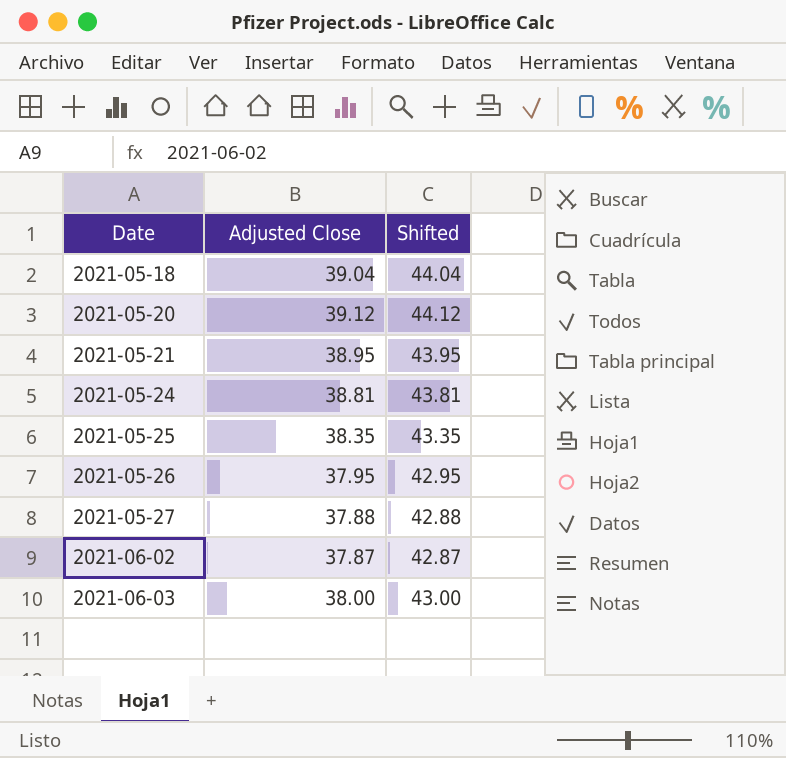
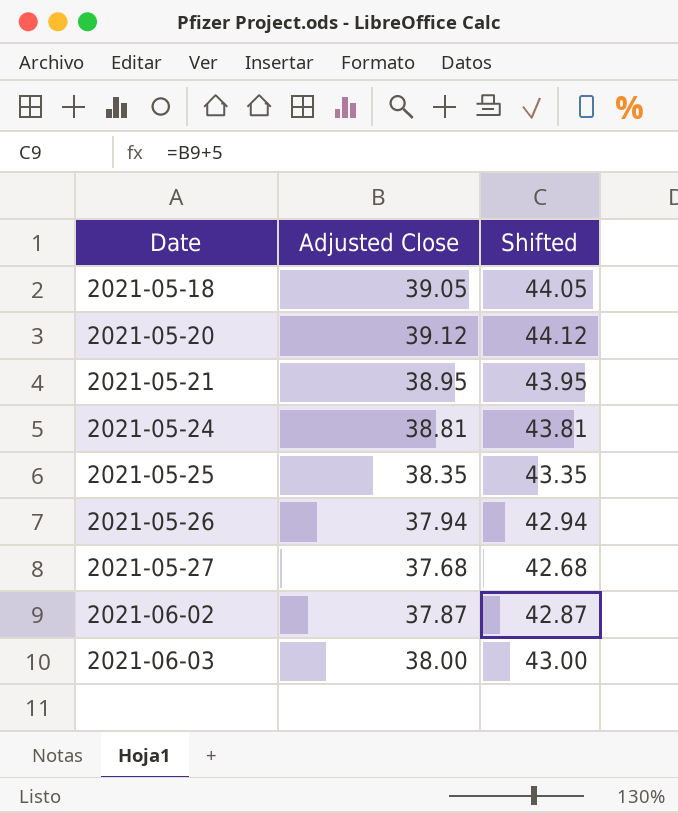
2021-05-18 | Adjusted Close: 39.04 -> 39.05
2021-05-18 | Shifted: 44.04 -> 44.05
2021-05-26 | Adjusted Close: 37.95 -> 37.94
2021-05-26 | Shifted: 42.95 -> 42.94
2021-05-27 | Adjusted Close: 37.88 -> 37.68
2021-05-27 | Shifted: 42.88 -> 42.68

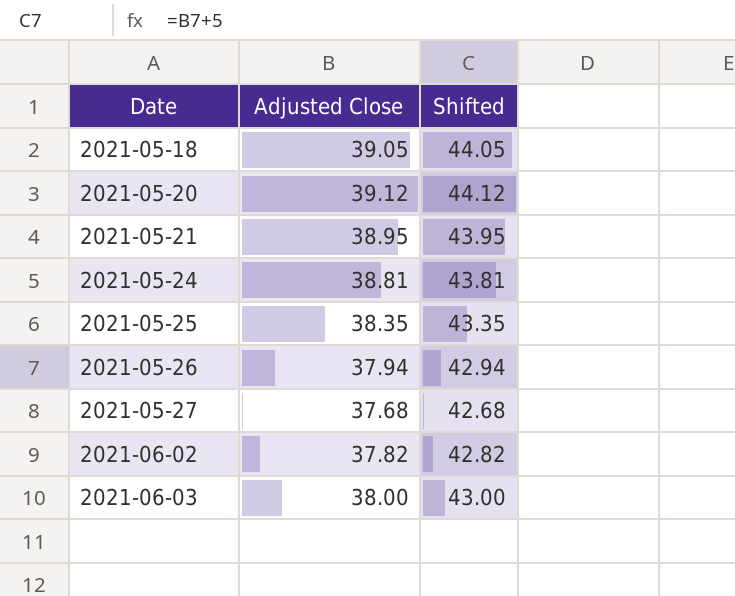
2021-06-02 | Adjusted Close: 37.87 -> 37.82
2021-06-02 | Shifted: 42.87 -> 42.82

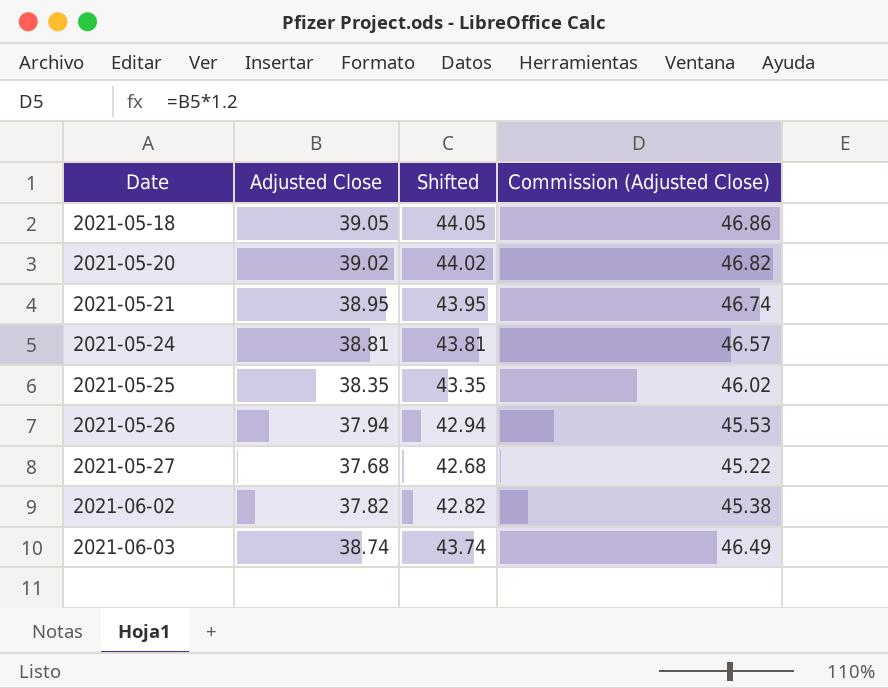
column Commission (Adjusted Close) | formula: none -> [Adjusted Close] * 1.2
2021-05-20 | Adjusted Close: 39.12 -> 39.02
2021-05-20 | Shifted: 44.12 -> 44.02
2021-06-03 | Adjusted Close: 38.00 -> 38.74
2021-06-03 | Shifted: 43.00 -> 43.74

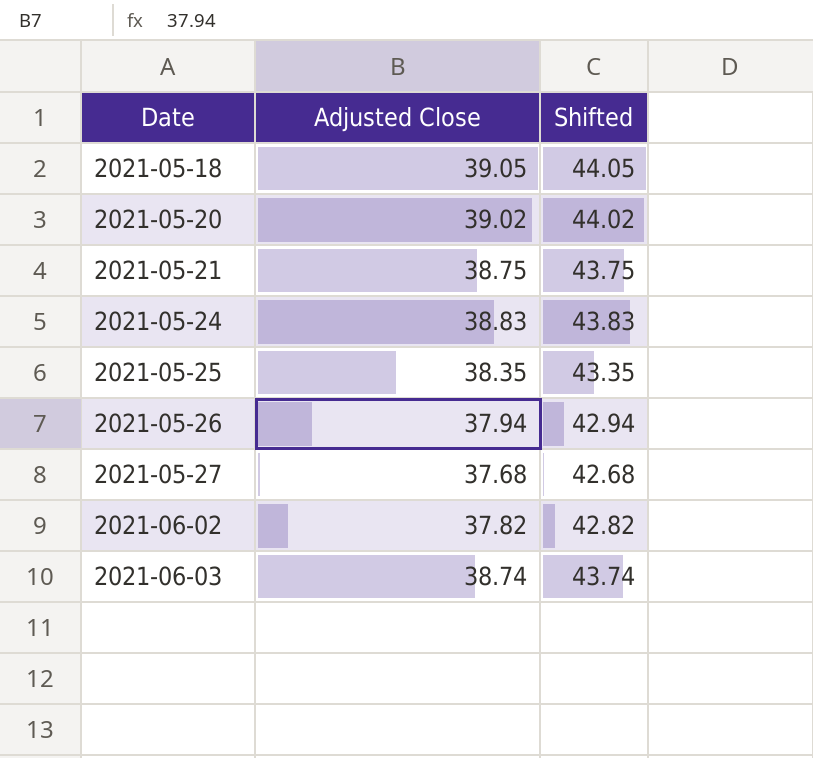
column Commission (Adjusted Close) | formula: [Adjusted Close] * 1.2 -> none
2021-05-21 | Adjusted Close: 38.95 -> 38.75
2021-05-21 | Shifted: 43.95 -> 43.75
2021-05-24 | Adjusted Close: 38.81 -> 38.83
2021-05-24 | Shifted: 43.81 -> 43.83

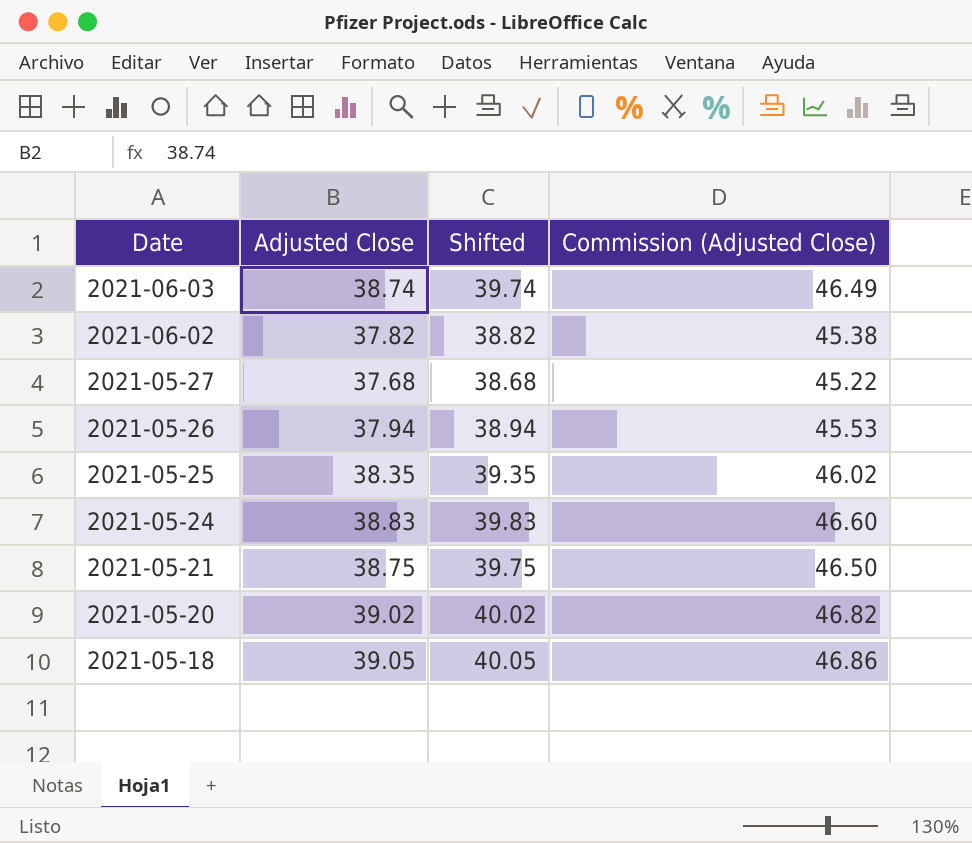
row order: Date ascending -> Date descending
column Shifted | formula: [Adjusted Close] + 5 -> [Adjusted Close] + 1
column Commission (Adjusted Close) | formula: none -> [Adjusted Close] * 1.2

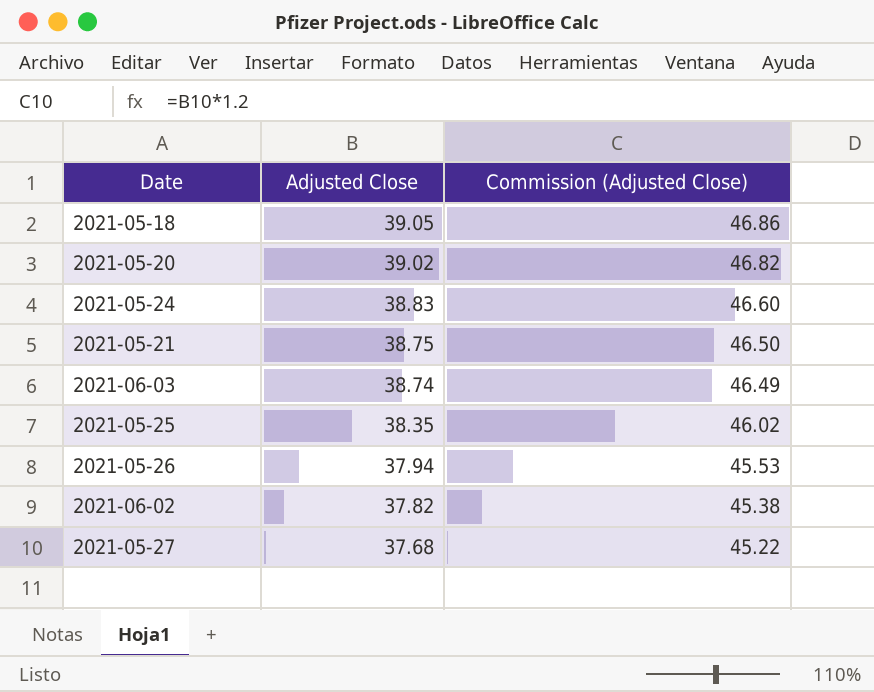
row order: Date descending -> Adjusted Close descending
column Shifted | formula: [Adjusted Close] + 1 -> none

